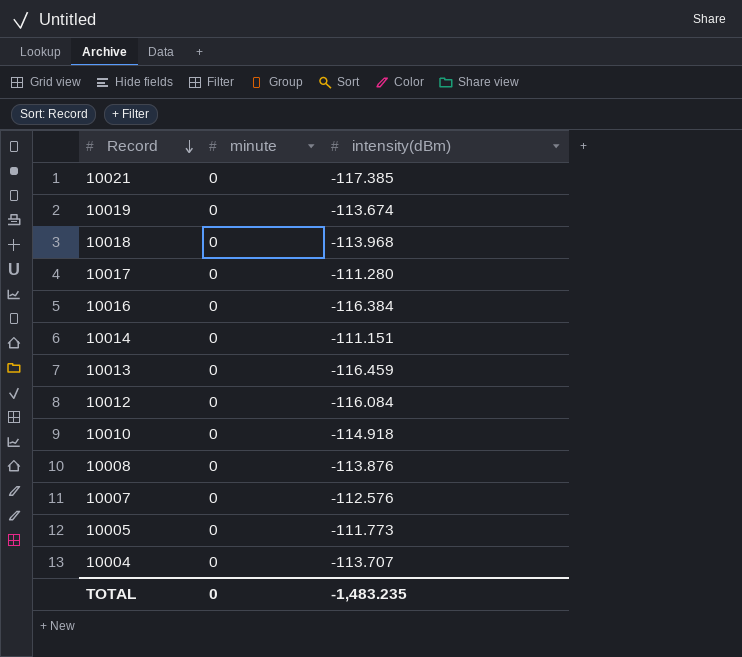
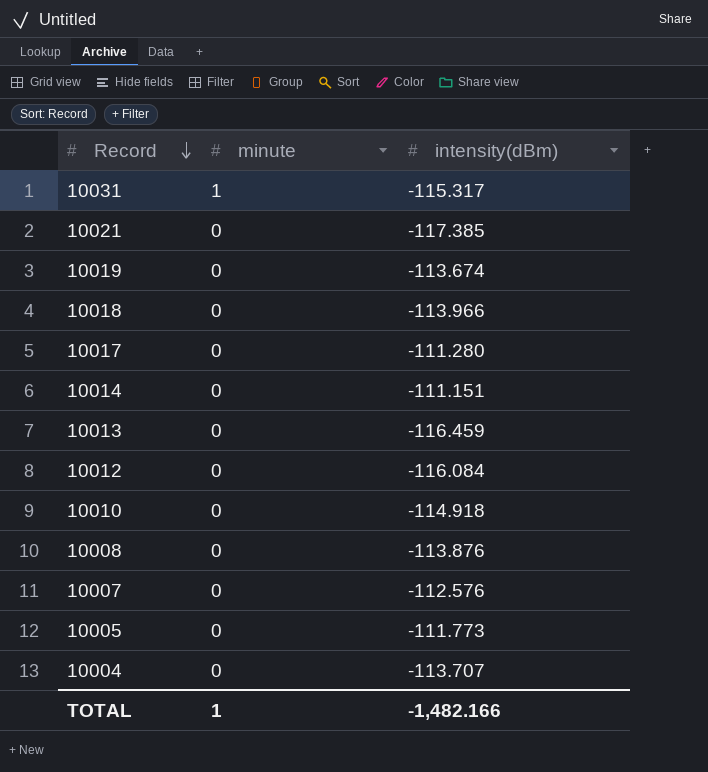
row 10016: 0 | -116.384 -> none
row 10031: none -> 1 | -115.317
10018 | intensity(dBm): -113.968 -> -113.966
TOTAL | minute: 0 -> 1
TOTAL | intensity(dBm): -1,483.235 -> -1,482.166

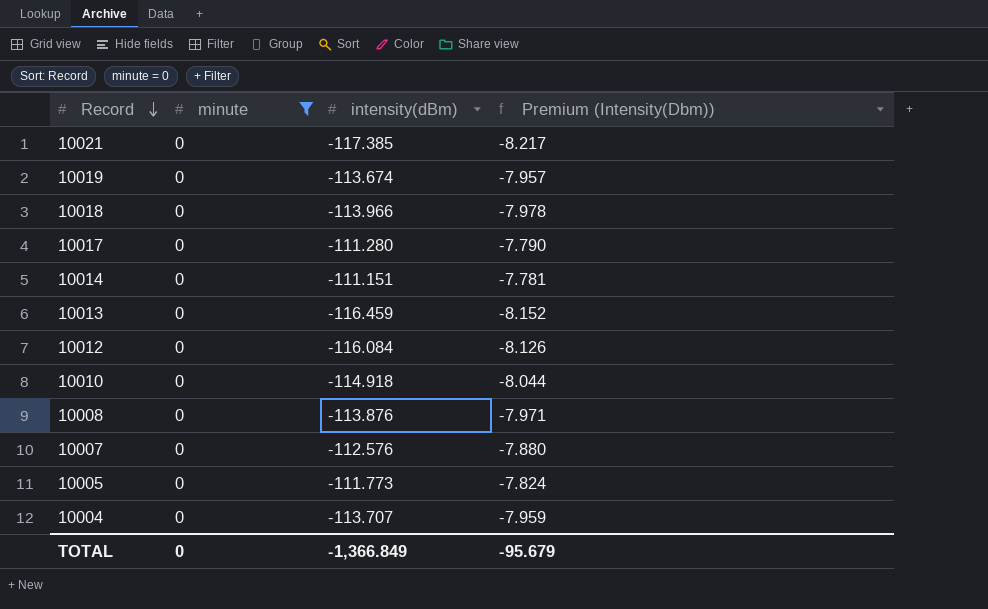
filter: none -> minute = 0
column Premium (Intensity(Dbm)) | formula: none -> [intensity(dBm)] * 0.07
TOTAL | minute: 1 -> 0
TOTAL | intensity(dBm): -1,482.166 -> -1,366.849

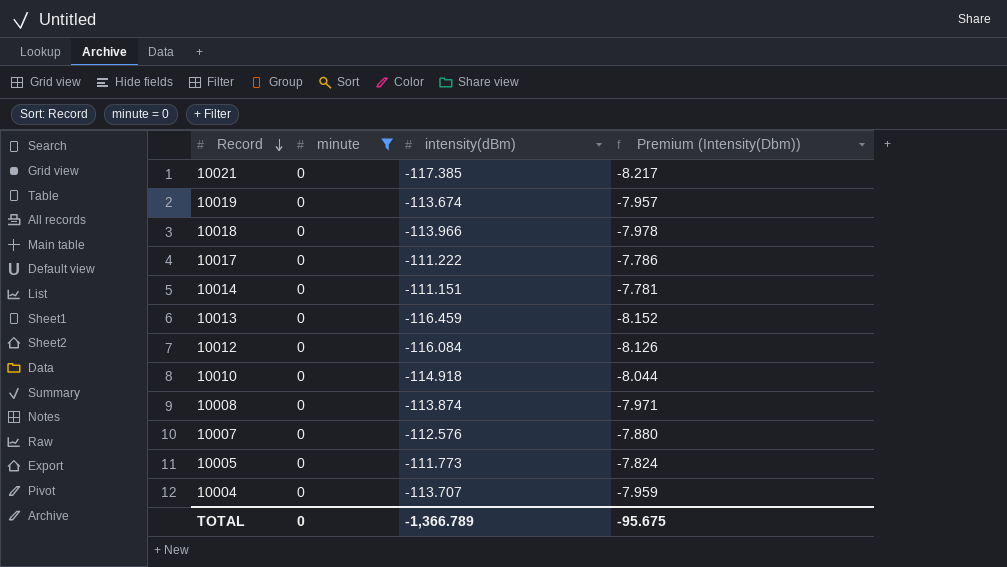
10017 | intensity(dBm): -111.280 -> -111.222
10017 | Premium (Intensity(Dbm)): -7.790 -> -7.786
10008 | intensity(dBm): -113.876 -> -113.874
TOTAL | intensity(dBm): -1,366.849 -> -1,366.789
TOTAL | Premium (Intensity(Dbm)): -95.679 -> -95.675

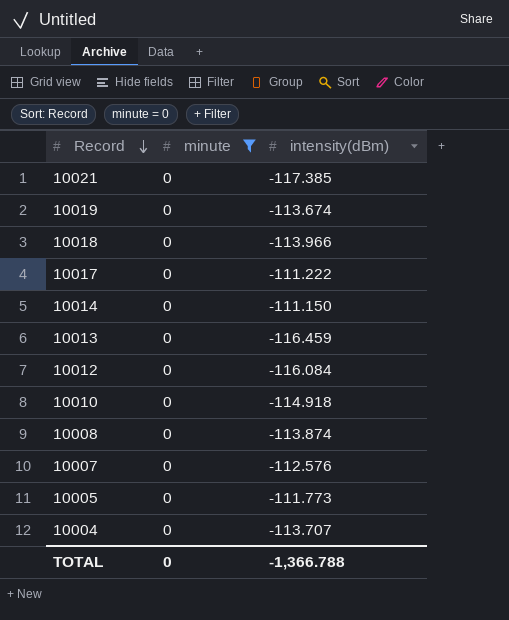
column Premium (Intensity(Dbm)) | formula: [intensity(dBm)] * 0.07 -> none
10014 | intensity(dBm): -111.151 -> -111.150
TOTAL | intensity(dBm): -1,366.789 -> -1,366.788

